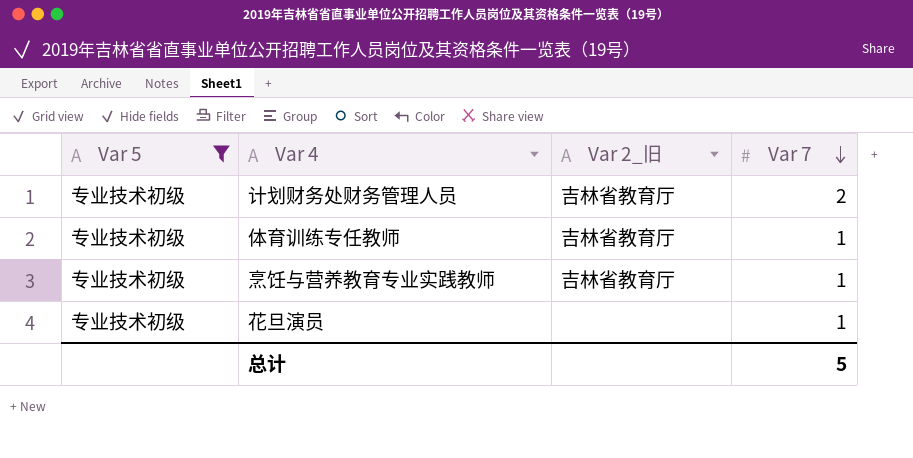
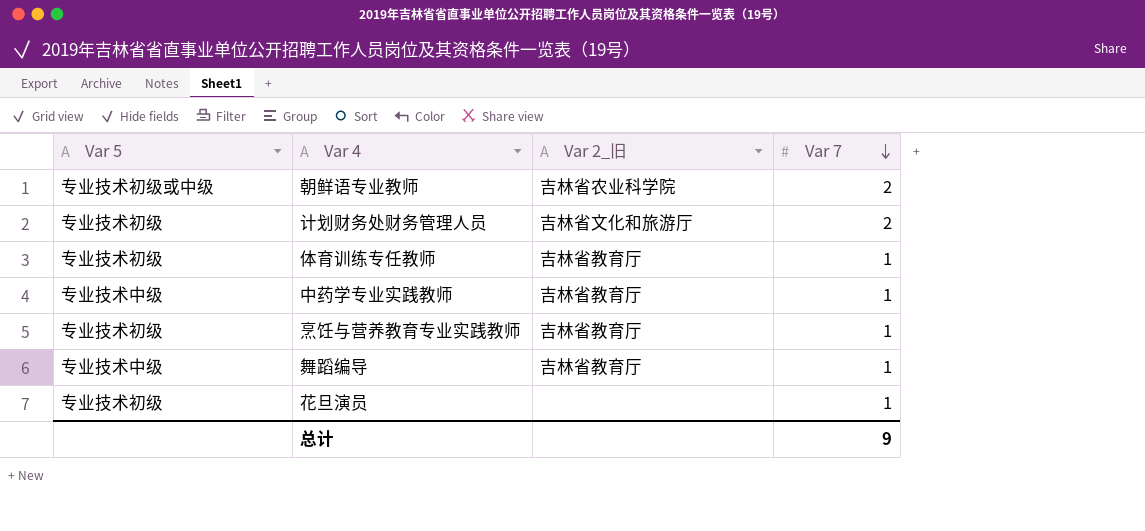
filter: Var 5 = 专业技术初级 -> none
计划财务处财务管理人员 | Var 2_旧: 吉林省教育厅 -> 吉林省文化和旅游厅
总计 | Var 7: 5 -> 9

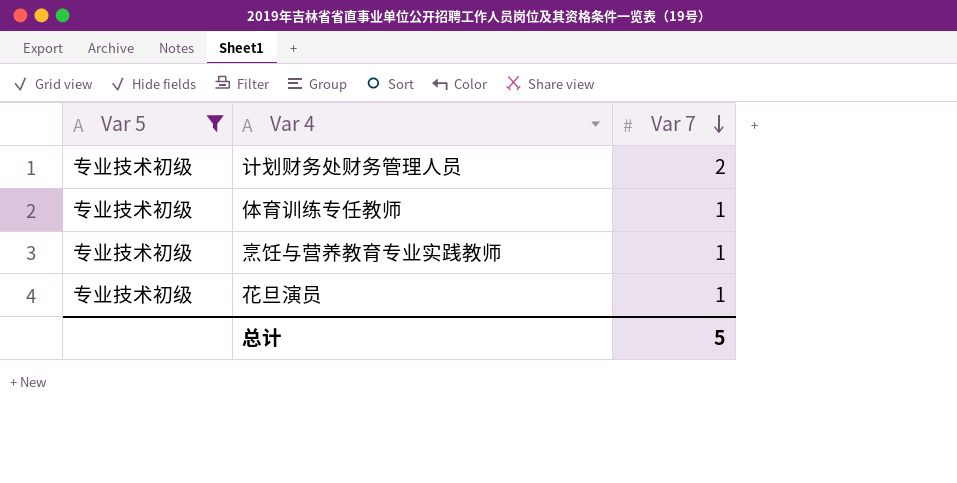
filter: none -> Var 5 = 专业技术初级
column Var 2_旧 | position: 3 -> none
总计 | Var 7: 9 -> 5

